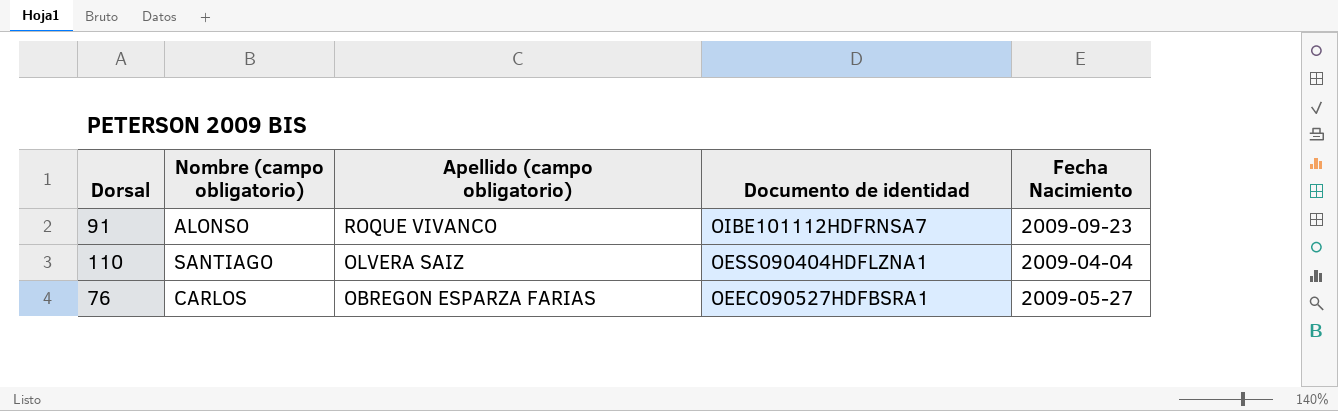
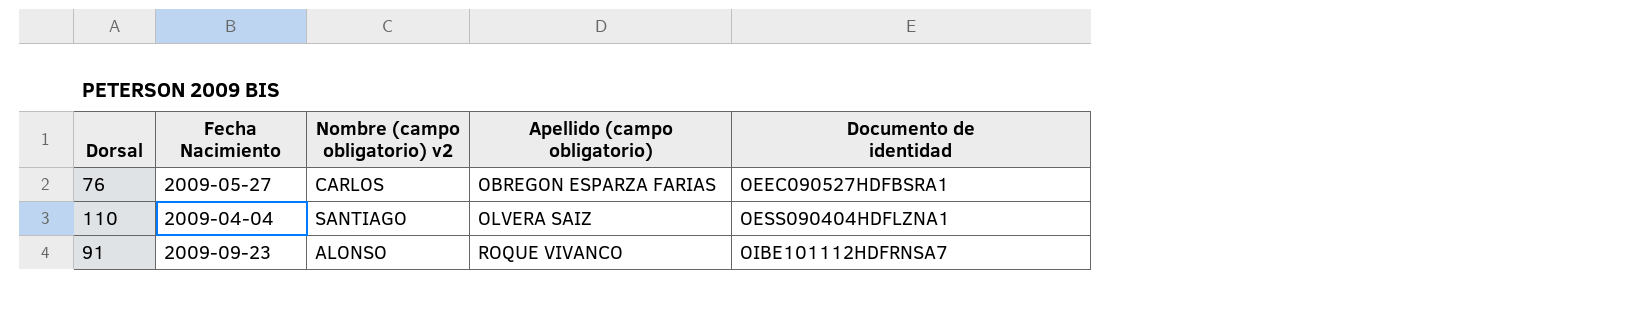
row order: Apellido (campo obligatorio) descending -> Apellido (campo obligatorio) ascending
column Fecha Nacimiento | position: 5 -> 2
column name: Nombre (campo obligatorio) -> Nombre (campo obligatorio) v2

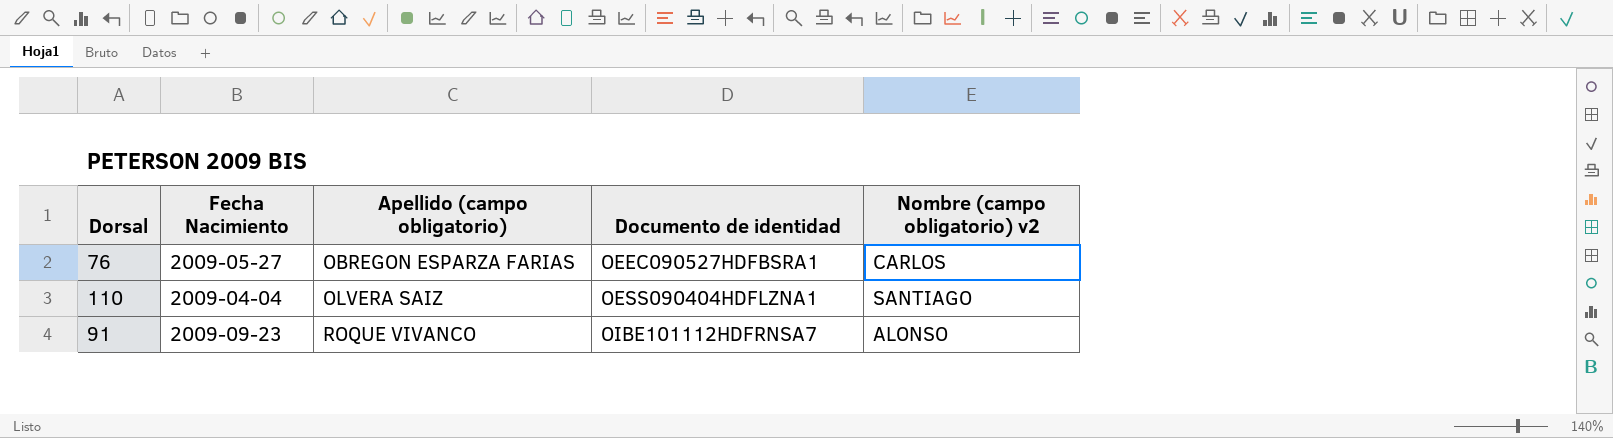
column Nombre (campo obligatorio) v2 | position: 3 -> 5

